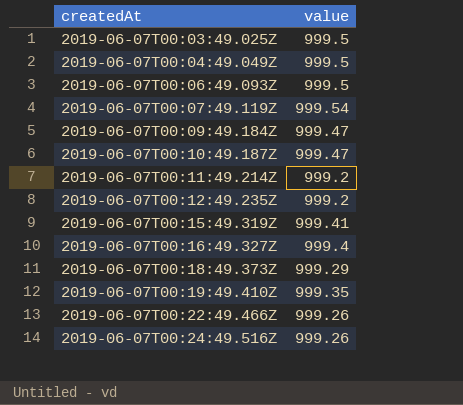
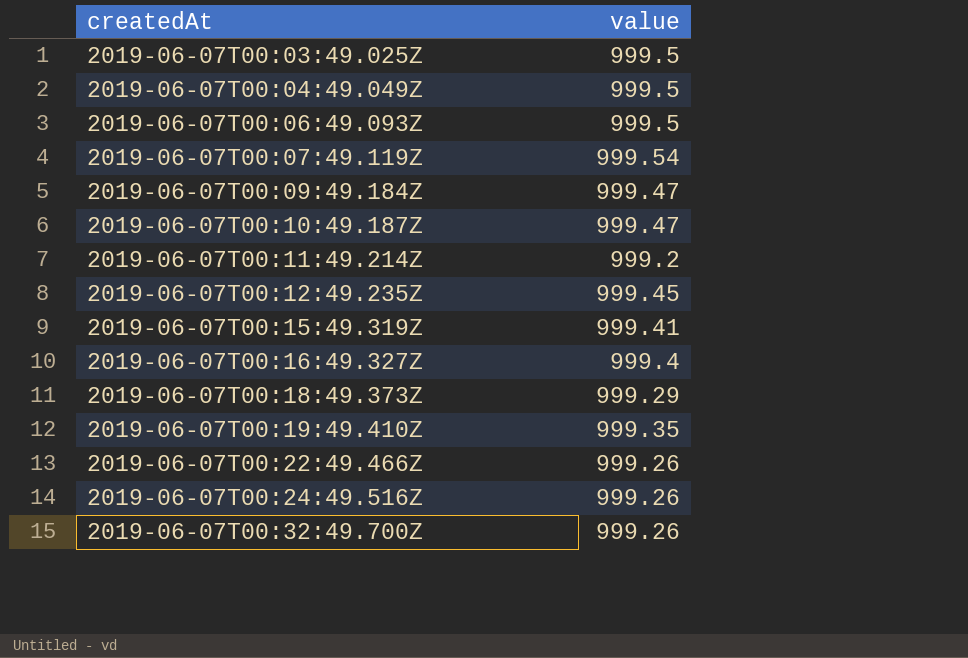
2019-06-07T00:12:49.235Z | value: 999.2 -> 999.45
row 2019-06-07T00:32:49.700Z: none -> 999.26

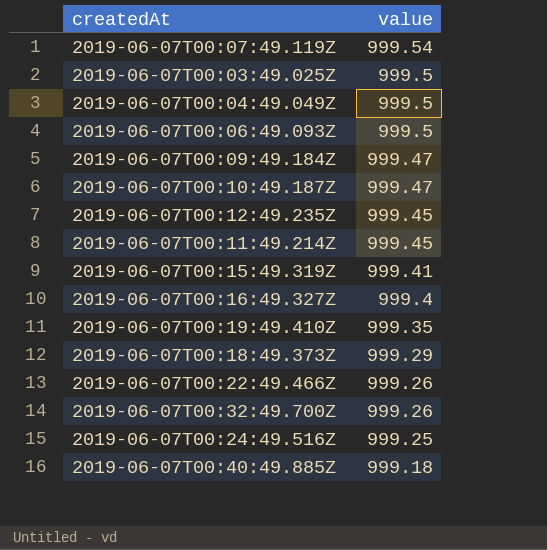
row order: createdAt ascending -> value descending
2019-06-07T00:11:49.214Z | value: 999.2 -> 999.45
2019-06-07T00:24:49.516Z | value: 999.26 -> 999.25
row 2019-06-07T00:40:49.885Z: none -> 999.18

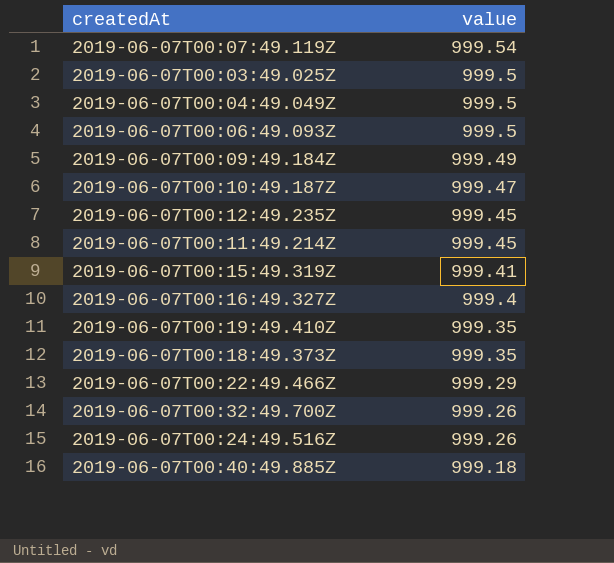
2019-06-07T00:09:49.184Z | value: 999.47 -> 999.49
2019-06-07T00:18:49.373Z | value: 999.29 -> 999.35
2019-06-07T00:22:49.466Z | value: 999.26 -> 999.29
2019-06-07T00:24:49.516Z | value: 999.25 -> 999.26

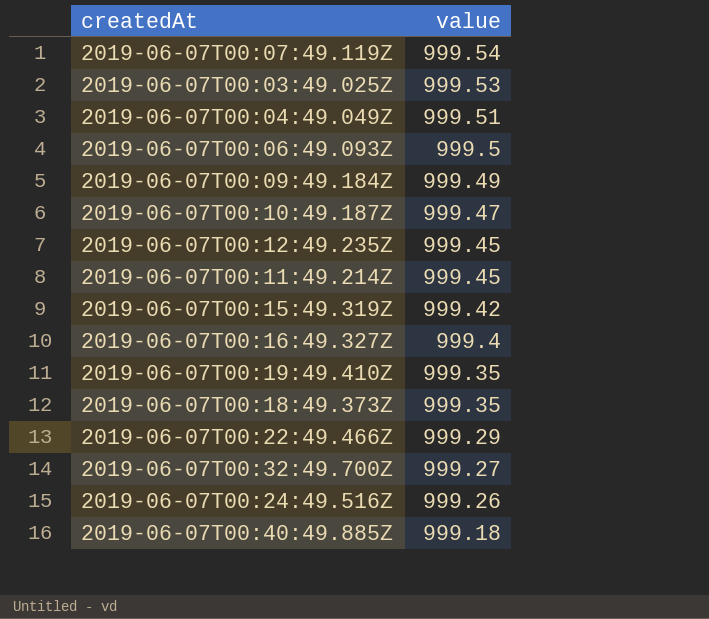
2019-06-07T00:03:49.025Z | value: 999.5 -> 999.53
2019-06-07T00:04:49.049Z | value: 999.5 -> 999.51
2019-06-07T00:15:49.319Z | value: 999.41 -> 999.42
2019-06-07T00:32:49.700Z | value: 999.26 -> 999.27

